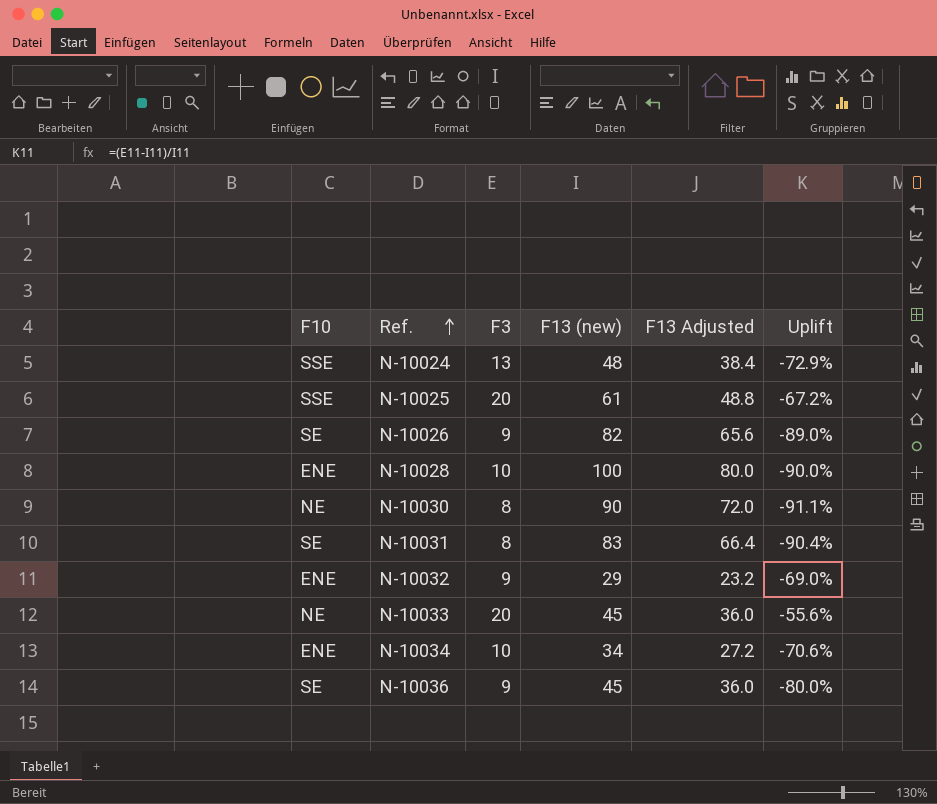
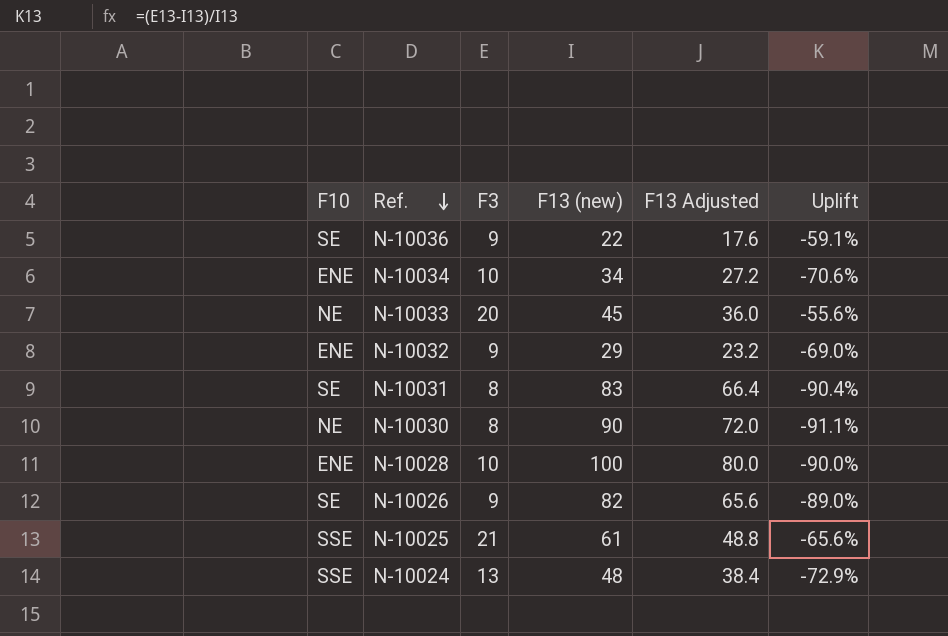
row order: Ref. ascending -> Ref. descending
N-10036 | F13 (new): 45 -> 22
N-10036 | F13 Adjusted: 36.0 -> 17.6
N-10036 | Uplift: -80.0% -> -59.1%
N-10025 | F3: 20 -> 21
N-10025 | Uplift: -67.2% -> -65.6%

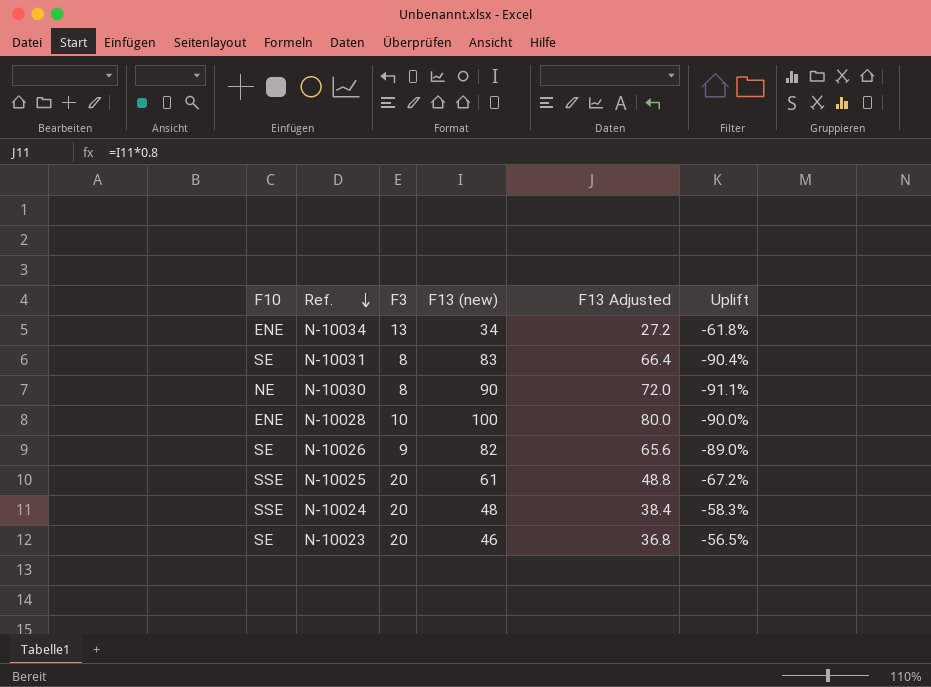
row N-10036: SE | 9 | 22 | 17.6 | -59.1% -> none
row N-10033: NE | 20 | 45 | 36.0 | -55.6% -> none
row N-10032: ENE | 9 | 29 | 23.2 | -69.0% -> none
N-10034 | F3: 10 -> 13
N-10034 | Uplift: -70.6% -> -61.8%
N-10025 | F3: 21 -> 20
N-10025 | Uplift: -65.6% -> -67.2%
N-10024 | F3: 13 -> 20
N-10024 | Uplift: -72.9% -> -58.3%
row N-10023: none -> SE | 20 | 46 | 36.8 | -56.5%

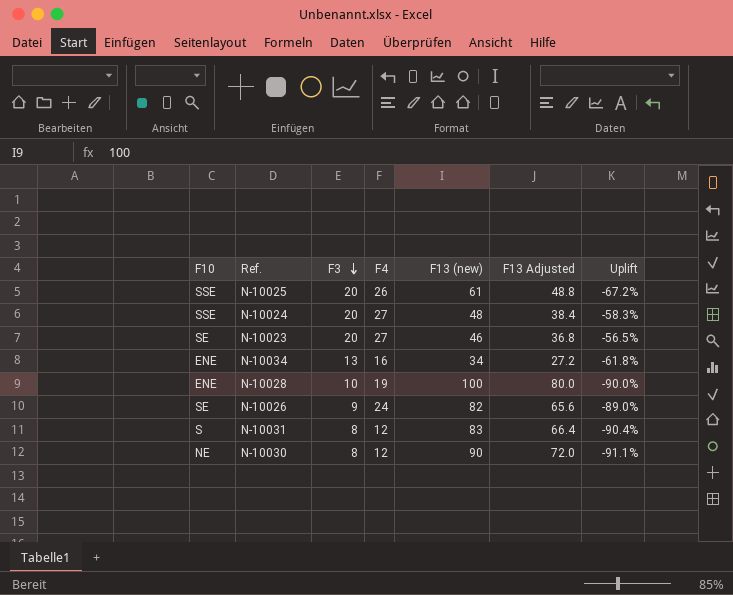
row order: Ref. descending -> F3 descending
column F4 | position: none -> 4
N-10031 | F10: SE -> S

